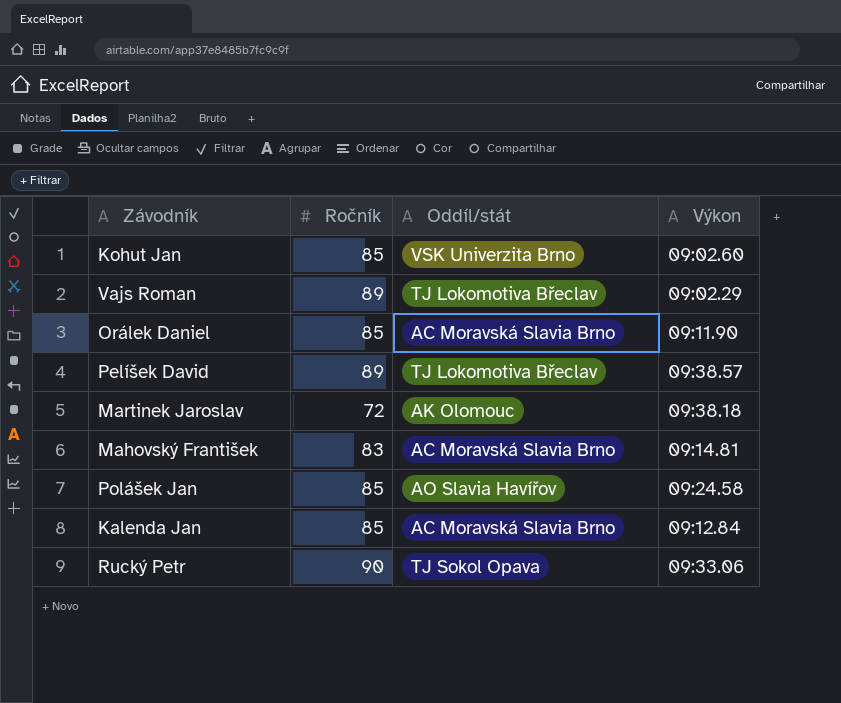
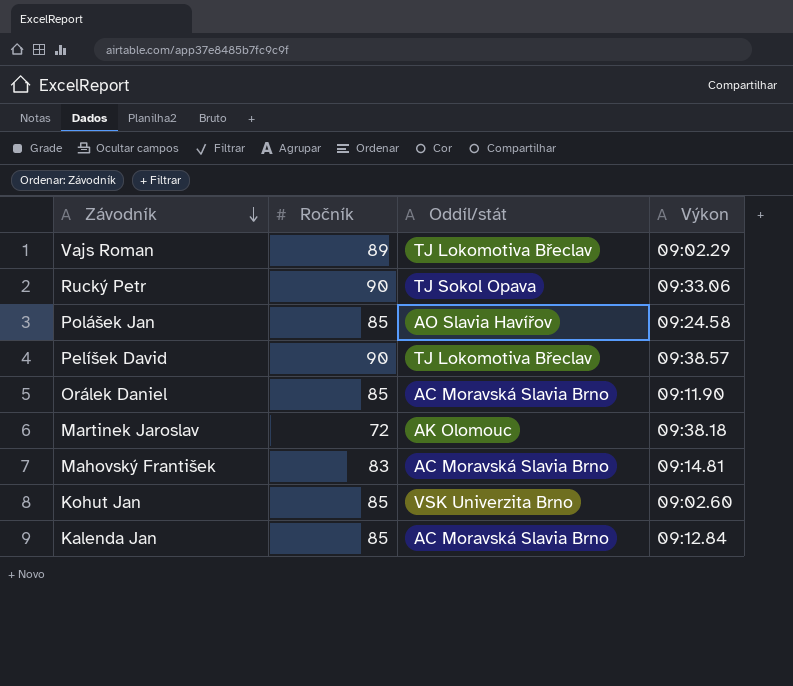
row order: none -> Závodník descending
Pelíšek David | Ročník: 89 -> 90

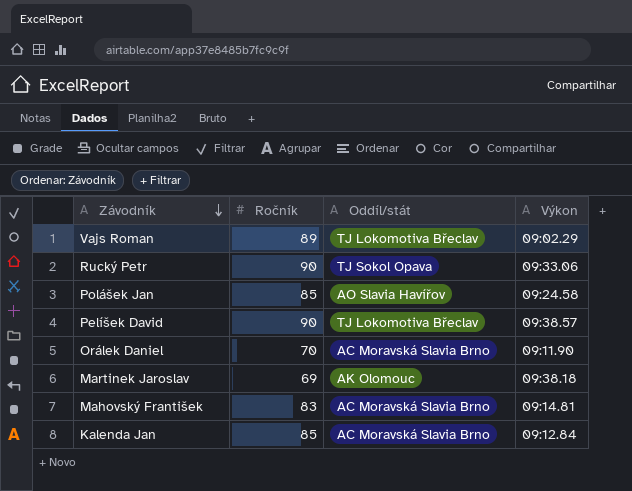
row Kohut Jan: 85 | VSK Univerzita Brno | 09:02.60 -> none
Orálek Daniel | Ročník: 85 -> 70
Martinek Jaroslav | Ročník: 72 -> 69

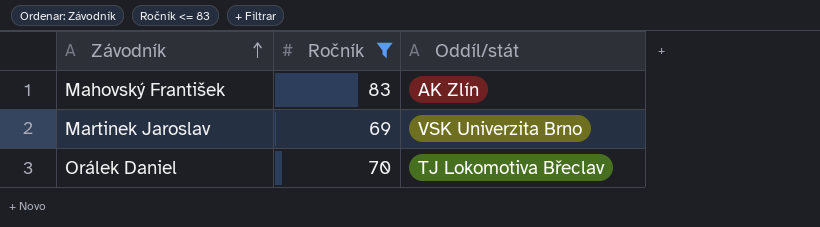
filter: none -> Ročník <= 83
row order: Závodník descending -> Závodník ascending
column Výkon | position: 4 -> none
Mahovský František | Oddíl/stát: AC Moravská Slavia Brno -> AK Zlín
Martinek Jaroslav | Oddíl/stát: AK Olomouc -> VSK Univerzita Brno
Orálek Daniel | Oddíl/stát: AC Moravská Slavia Brno -> TJ Lokomotiva Břeclav

